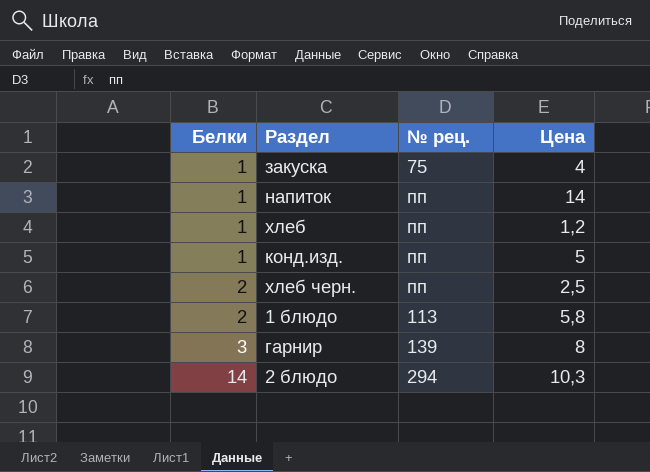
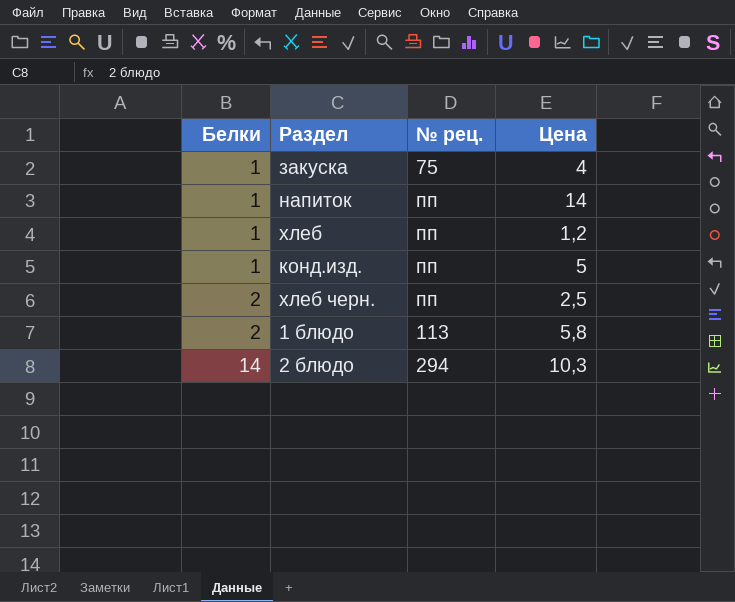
row гарнир: 3 | 139 | 8 -> none

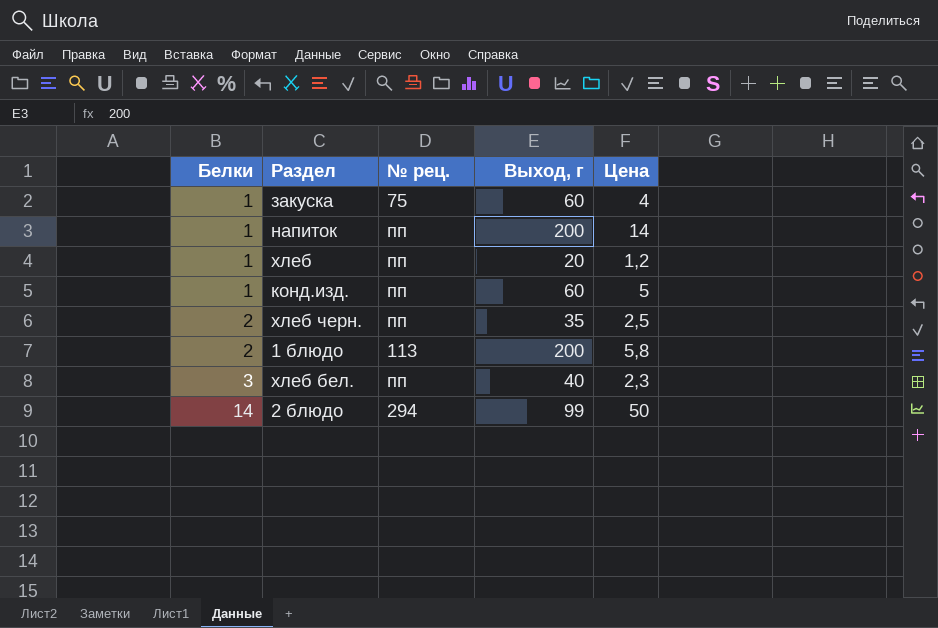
column Выход, г | position: none -> 4
row хлеб бел.: none -> 3 | пп | 40 | 2,3
2 блюдо | Цена: 10,3 -> 50

